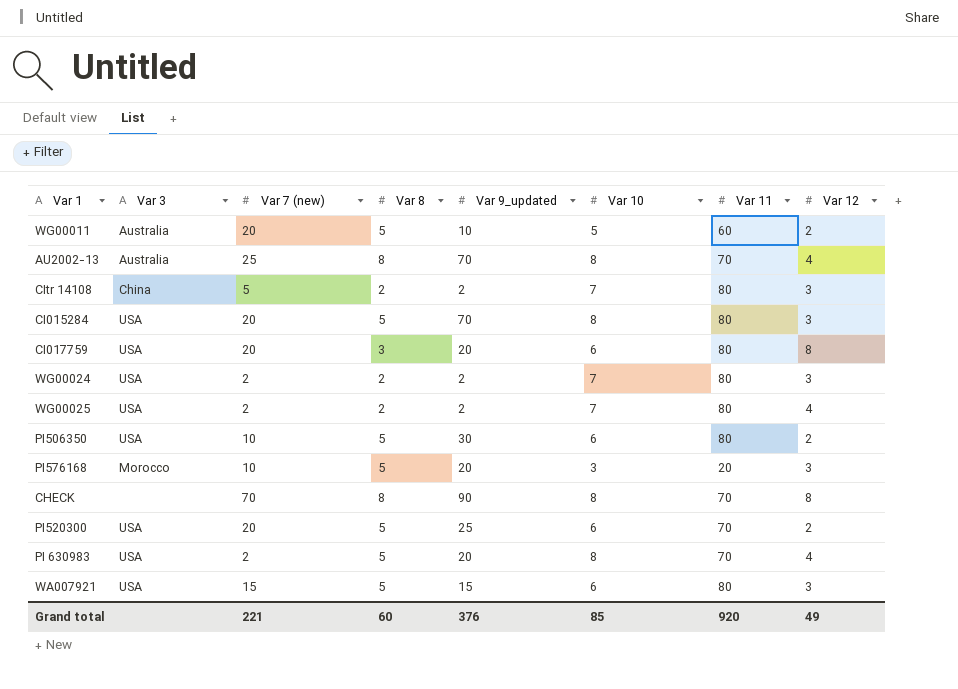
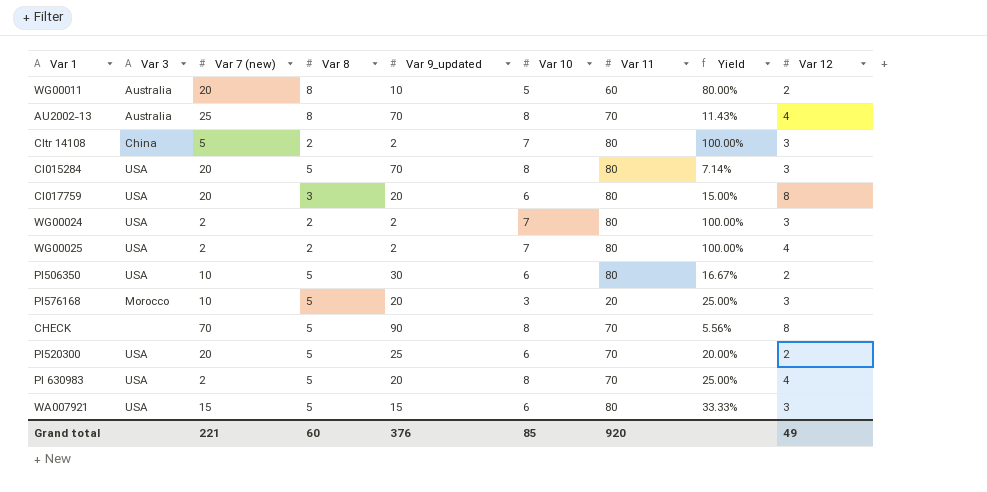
column Yield | formula: none -> [Var 8] / [Var 9_updated]
WG00011 | Var 8: 5 -> 8
CHECK | Var 8: 8 -> 5

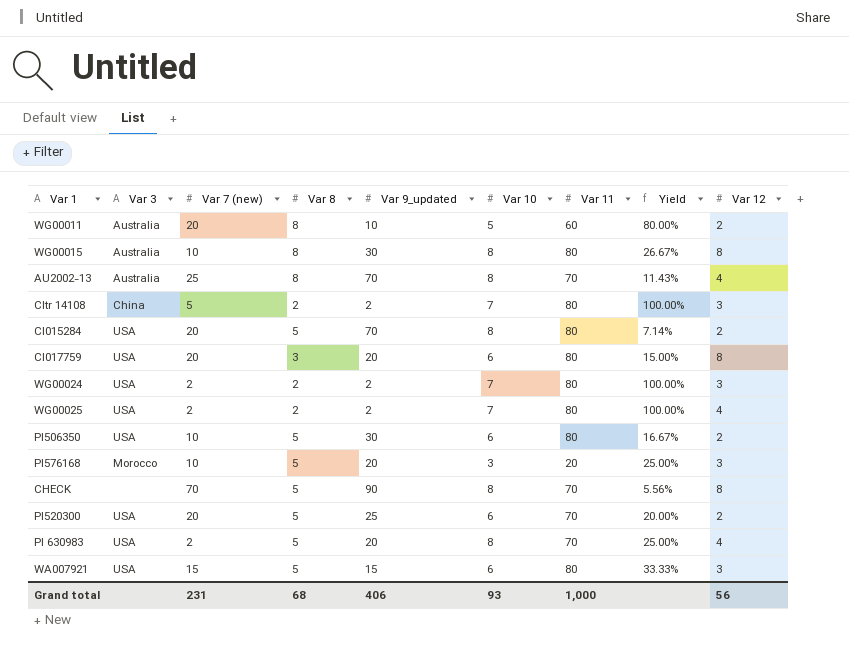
row WG00015: none -> Australia | 10 | 8 | 30 | 8 | 80 | 26.67% | 8
CI015284 | Var 12: 3 -> 2
Grand total | Var 7 (new): 221 -> 231
Grand total | Var 8: 60 -> 68
Grand total | Var 9_updated: 376 -> 406
Grand total | Var 10: 85 -> 93
Grand total | Var 11: 920 -> 1,000
Grand total | Var 12: 49 -> 56

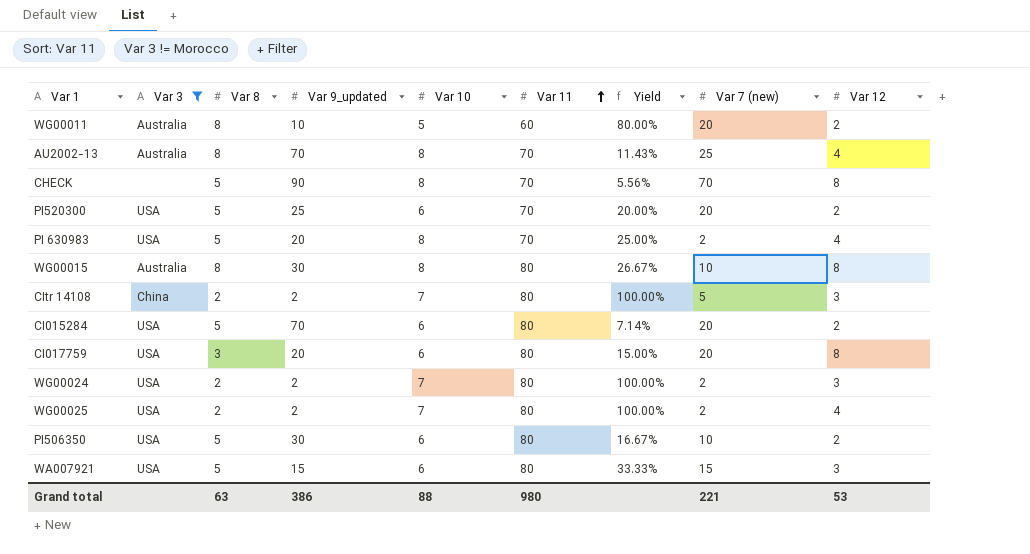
filter: none -> Var 3 != Morocco
row order: none -> Var 11 ascending
column Var 7 (new) | position: 3 -> 8
CI015284 | Var 10: 8 -> 6
Grand total | Var 8: 68 -> 63
Grand total | Var 9_updated: 406 -> 386
Grand total | Var 10: 93 -> 88
Grand total | Var 11: 1,000 -> 980
Grand total | Var 7 (new): 231 -> 221
Grand total | Var 12: 56 -> 53

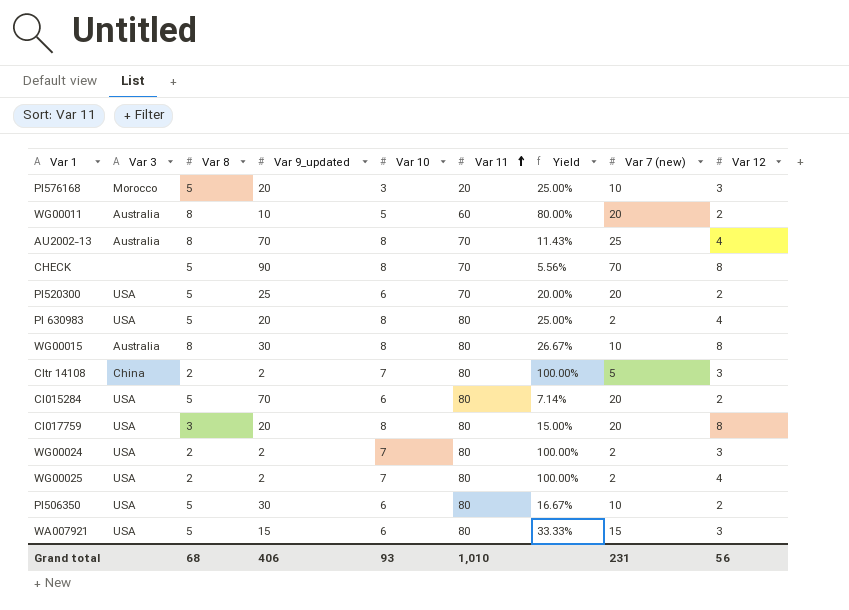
filter: Var 3 != Morocco -> none
PI 630983 | Var 11: 70 -> 80
CI017759 | Var 10: 6 -> 8
Grand total | Var 8: 63 -> 68
Grand total | Var 9_updated: 386 -> 406
Grand total | Var 10: 88 -> 93
Grand total | Var 11: 980 -> 1,010
Grand total | Var 7 (new): 221 -> 231
Grand total | Var 12: 53 -> 56

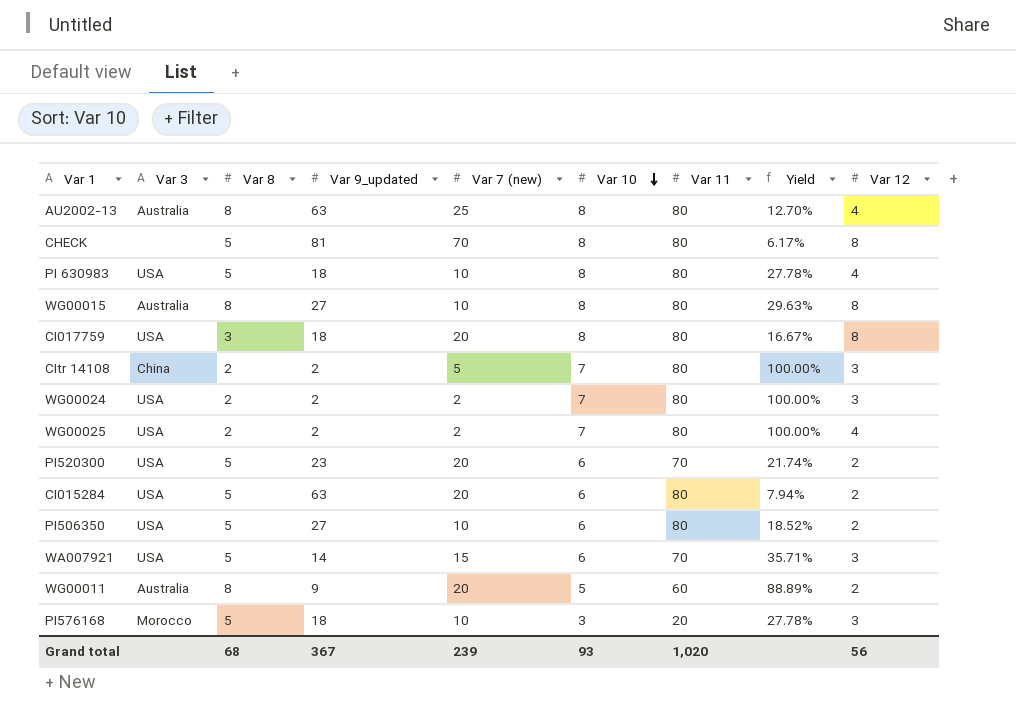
row order: Var 11 ascending -> Var 10 descending
column Var 7 (new) | position: 8 -> 5
AU2002-13 | Var 9_updated: 70 -> 63
AU2002-13 | Var 11: 70 -> 80
AU2002-13 | Yield: 11.43% -> 12.70%
CHECK | Var 9_updated: 90 -> 81
CHECK | Var 11: 70 -> 80
CHECK | Yield: 5.56% -> 6.17%
PI 630983 | Var 9_updated: 20 -> 18
PI 630983 | Var 7 (new): 2 -> 10
PI 630983 | Yield: 25.00% -> 27.78%
WG00015 | Var 9_updated: 30 -> 27
WG00015 | Yield: 26.67% -> 29.63%
CI017759 | Var 9_updated: 20 -> 18
CI017759 | Yield: 15.00% -> 16.67%
PI520300 | Var 9_updated: 25 -> 23
PI520300 | Yield: 20.00% -> 21.74%
CI015284 | Var 9_updated: 70 -> 63
CI015284 | Yield: 7.14% -> 7.94%
PI506350 | Var 9_updated: 30 -> 27
PI506350 | Yield: 16.67% -> 18.52%
WA007921 | Var 9_updated: 15 -> 14
WA007921 | Var 11: 80 -> 70
WA007921 | Yield: 33.33% -> 35.71%
WG00011 | Var 9_updated: 10 -> 9
WG00011 | Yield: 80.00% -> 88.89%
PI576168 | Var 9_updated: 20 -> 18
PI576168 | Yield: 25.00% -> 27.78%
Grand total | Var 9_updated: 406 -> 367
Grand total | Var 7 (new): 231 -> 239
Grand total | Var 11: 1,010 -> 1,020

